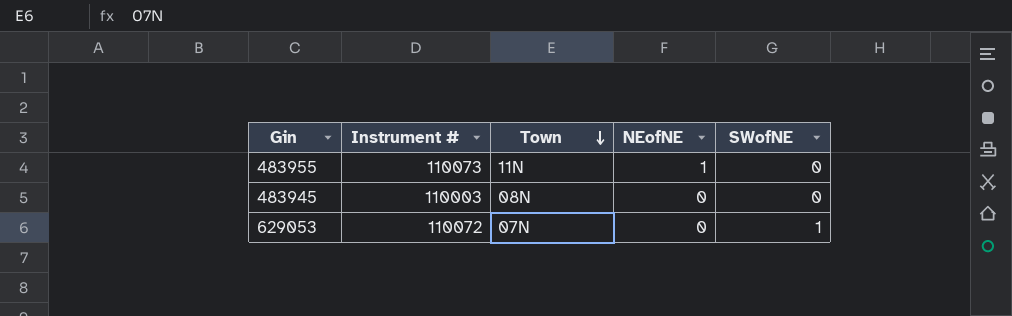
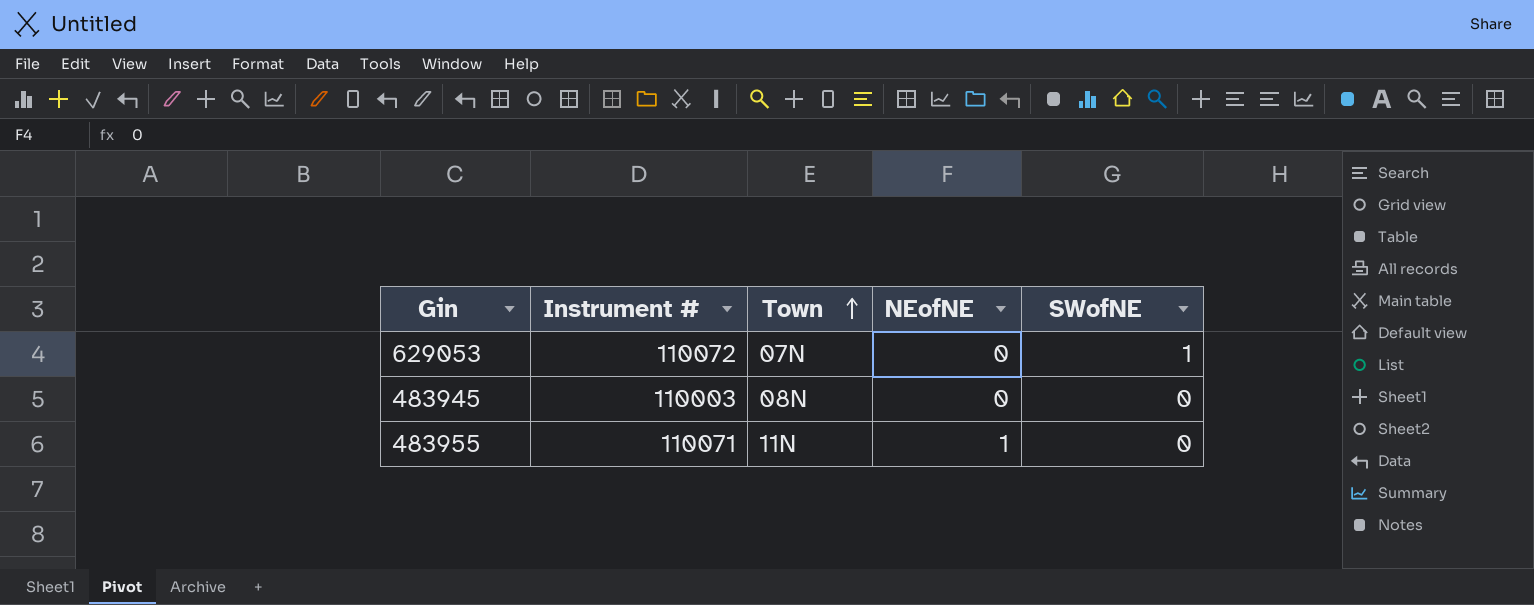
row order: Town descending -> Town ascending
483955 | Instrument #: 110073 -> 110071

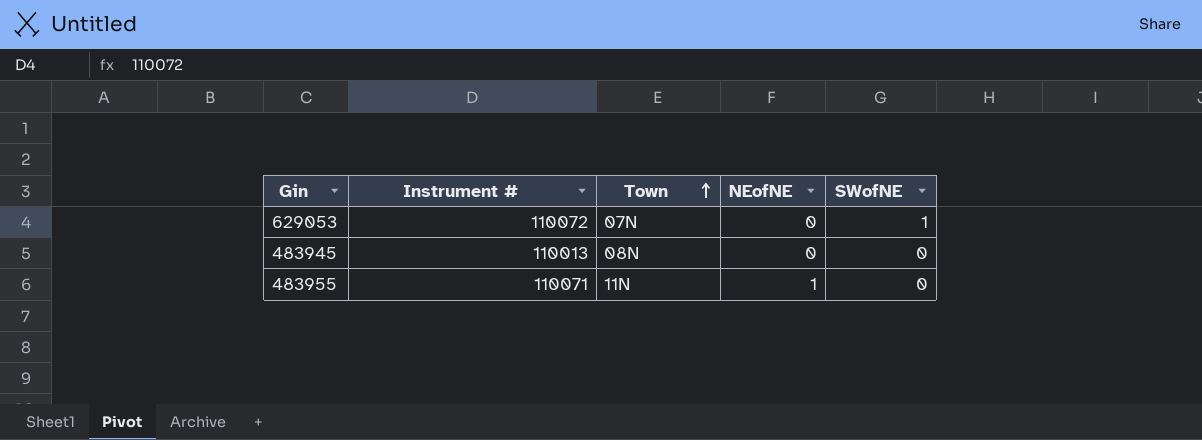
483945 | Instrument #: 110003 -> 110013

